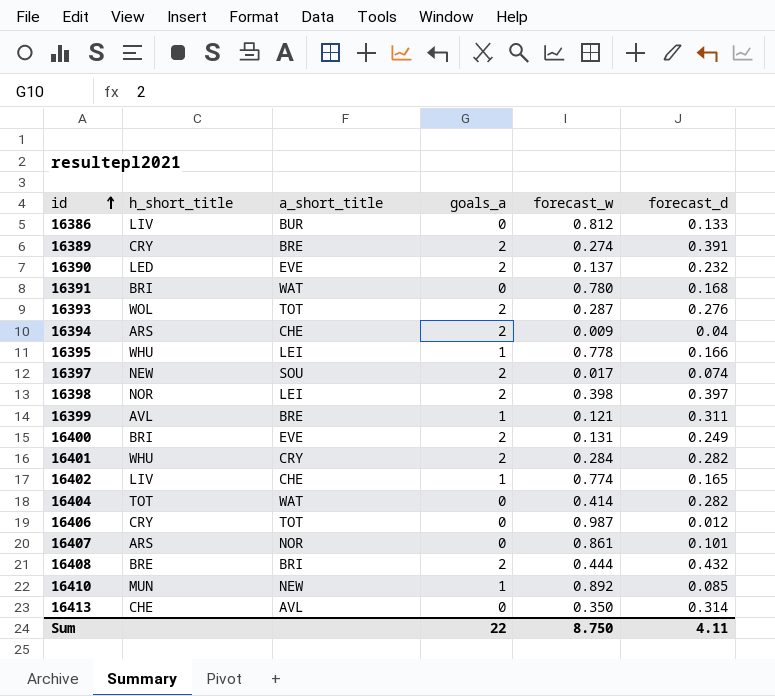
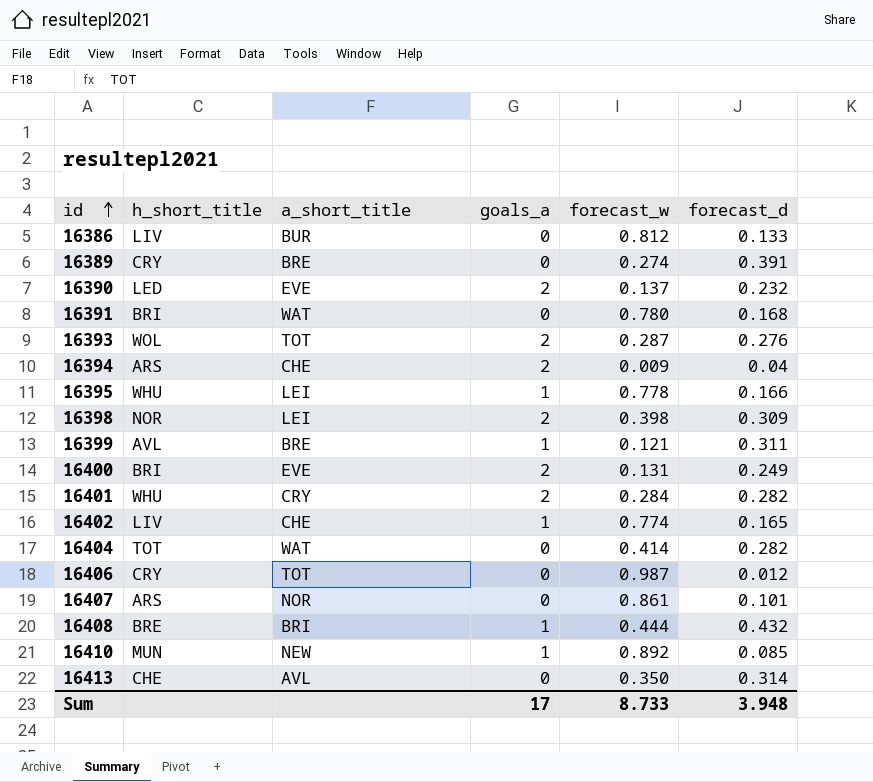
row 16397: NEW | SOU | 2 | 0.017 | 0.074 -> none
16389 | goals_a: 2 -> 0
16398 | forecast_d: 0.397 -> 0.309
16408 | goals_a: 2 -> 1
Sum | goals_a: 22 -> 17
Sum | forecast_w: 8.750 -> 8.733
Sum | forecast_d: 4.11 -> 3.948

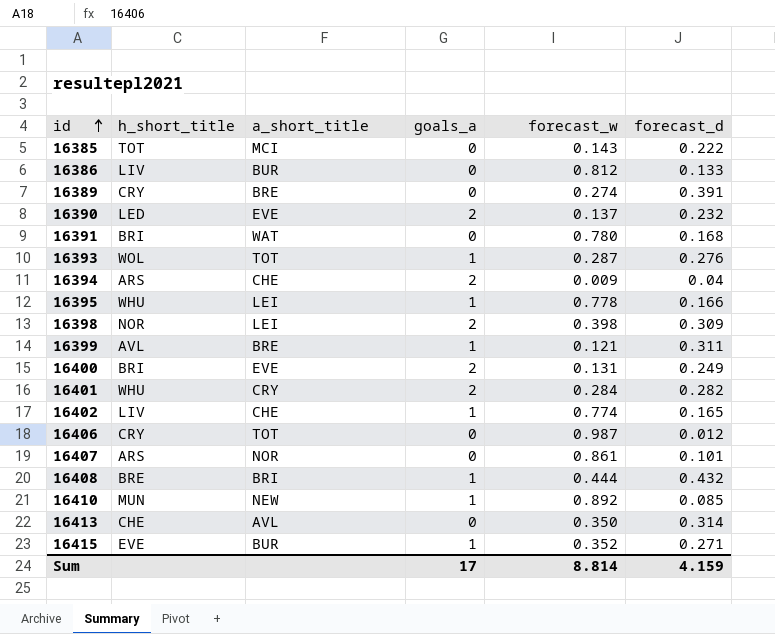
row 16404: TOT | WAT | 0 | 0.414 | 0.282 -> none
row 16385: none -> TOT | MCI | 0 | 0.143 | 0.222
16393 | goals_a: 2 -> 1
row 16415: none -> EVE | BUR | 1 | 0.352 | 0.271
Sum | forecast_w: 8.733 -> 8.814
Sum | forecast_d: 3.948 -> 4.159

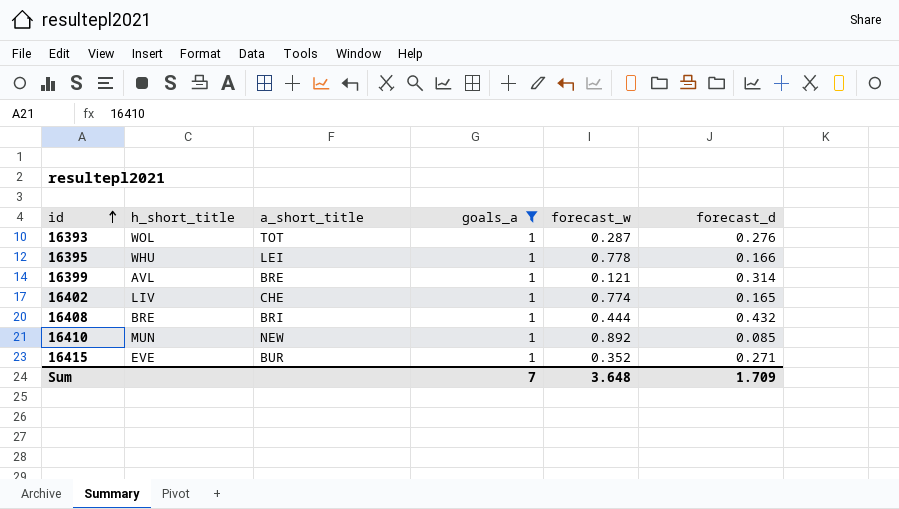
filter: none -> goals_a = 1
16399 | forecast_d: 0.311 -> 0.314
Sum | goals_a: 17 -> 7
Sum | forecast_w: 8.814 -> 3.648
Sum | forecast_d: 4.159 -> 1.709

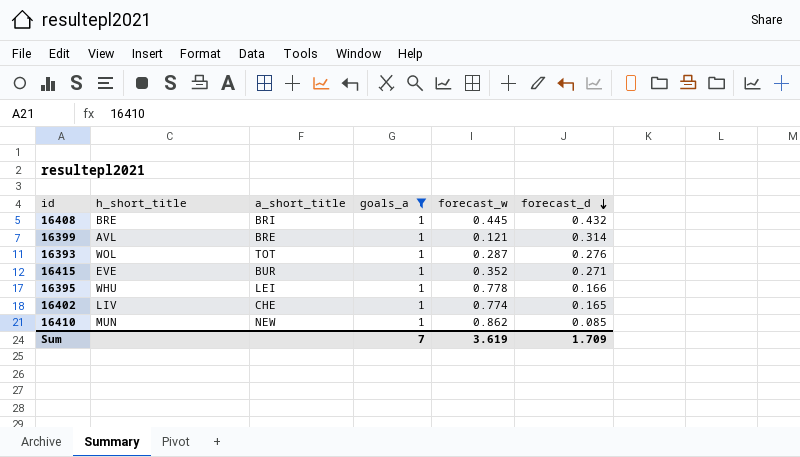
row order: id ascending -> forecast_d descending
16408 | forecast_w: 0.444 -> 0.445
16410 | forecast_w: 0.892 -> 0.862
Sum | forecast_w: 3.648 -> 3.619

